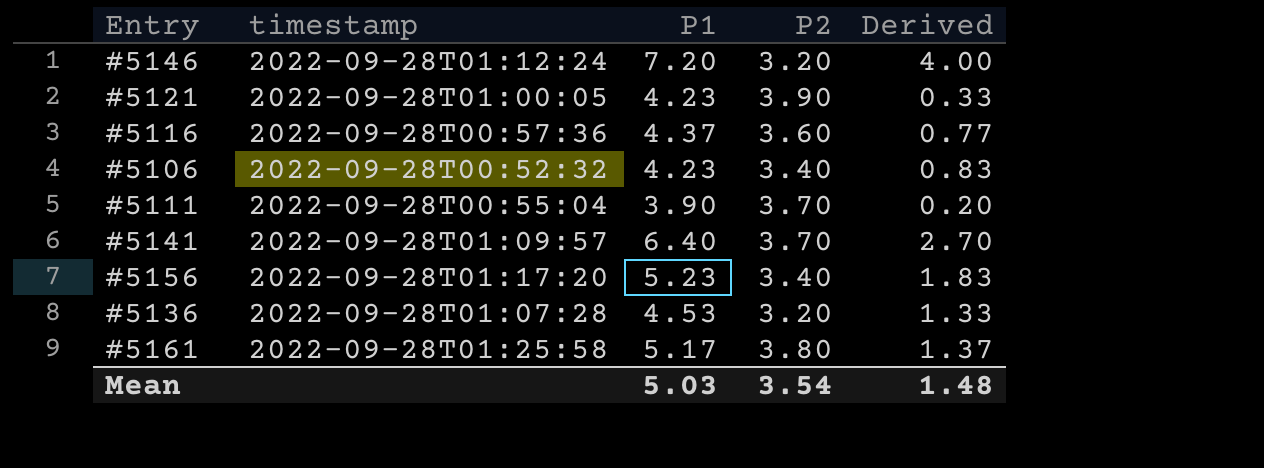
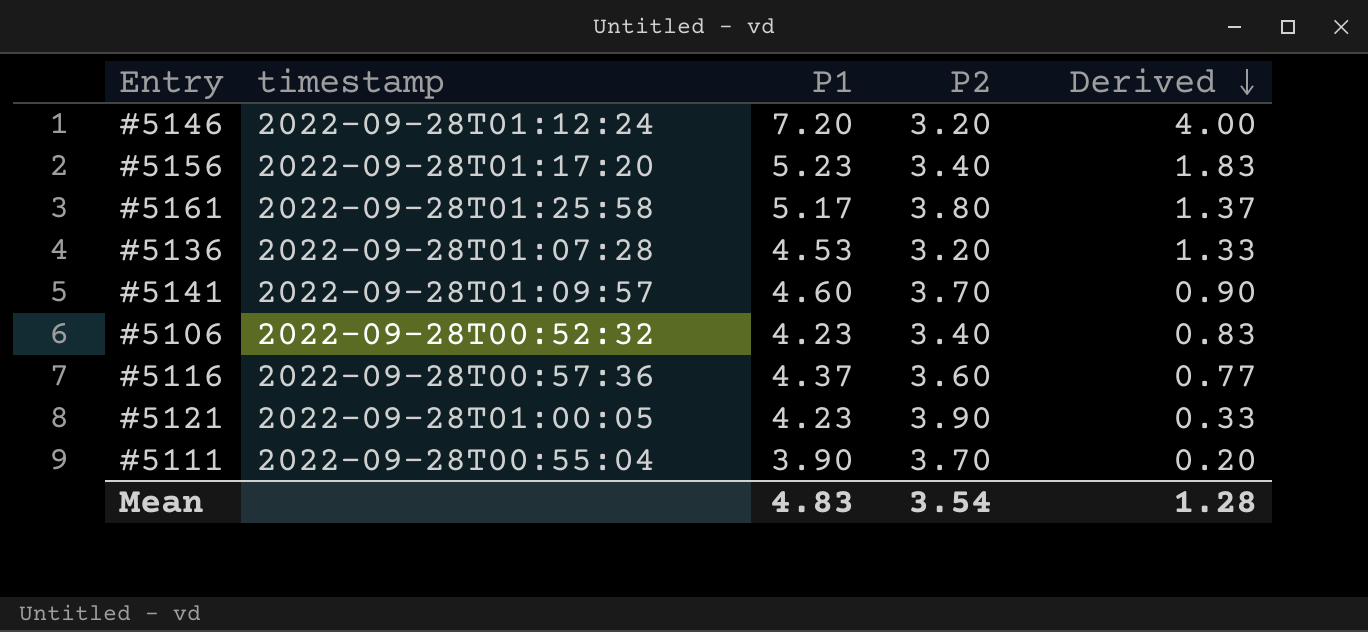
row order: none -> Derived descending
#5141 | P1: 6.40 -> 4.60
#5141 | Derived: 2.70 -> 0.90
Mean | P1: 5.03 -> 4.83
Mean | Derived: 1.48 -> 1.28

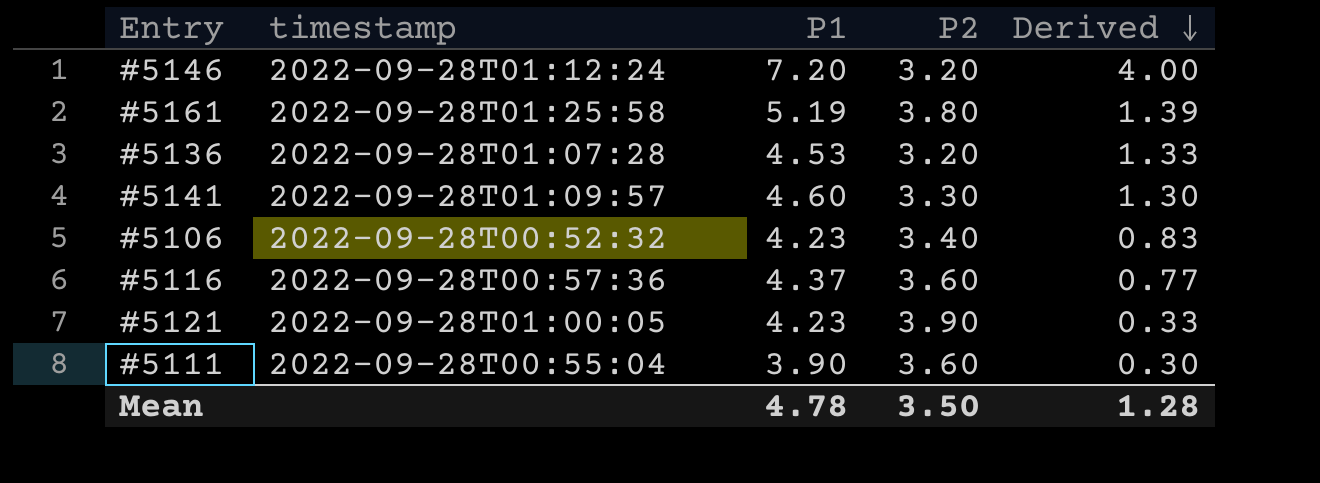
row #5156: 2022-09-28T01:17:20 | 5.23 | 3.40 | 1.83 -> none
#5161 | P1: 5.17 -> 5.19
#5161 | Derived: 1.37 -> 1.39
#5141 | P2: 3.70 -> 3.30
#5141 | Derived: 0.90 -> 1.30
#5111 | P2: 3.70 -> 3.60
#5111 | Derived: 0.20 -> 0.30
Mean | P1: 4.83 -> 4.78
Mean | P2: 3.54 -> 3.50

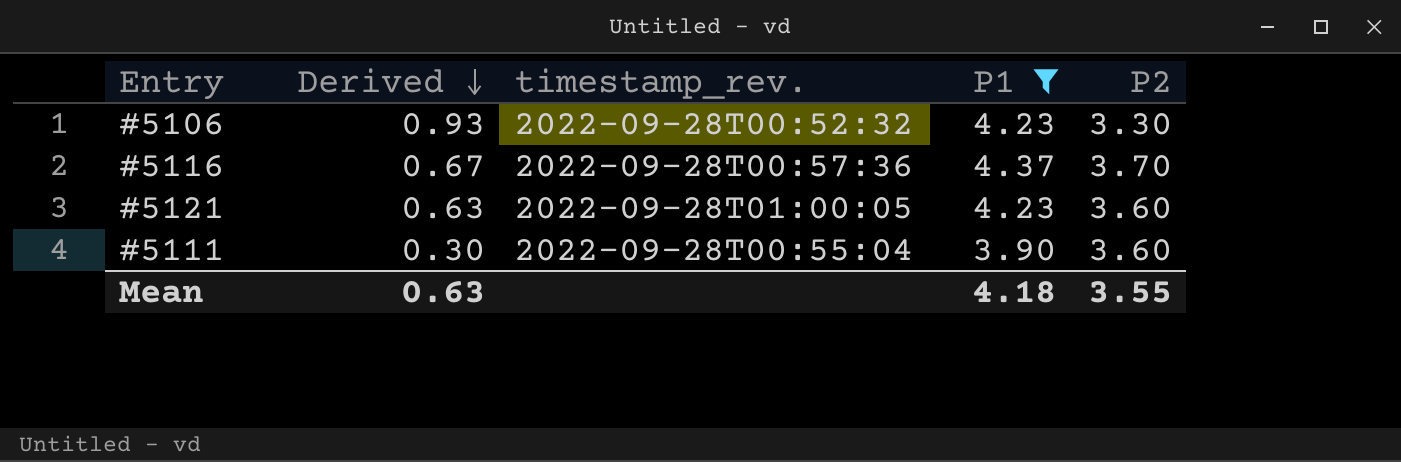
filter: none -> P1 <= 4.37
column Derived | position: 5 -> 2
column name: timestamp -> timestamp_rev.
#5106 | Derived: 0.83 -> 0.93
#5106 | P2: 3.40 -> 3.30
#5116 | Derived: 0.77 -> 0.67
#5116 | P2: 3.60 -> 3.70
#5121 | Derived: 0.33 -> 0.63
#5121 | P2: 3.90 -> 3.60
Mean | Derived: 1.28 -> 0.63
Mean | P1: 4.78 -> 4.18
Mean | P2: 3.50 -> 3.55

